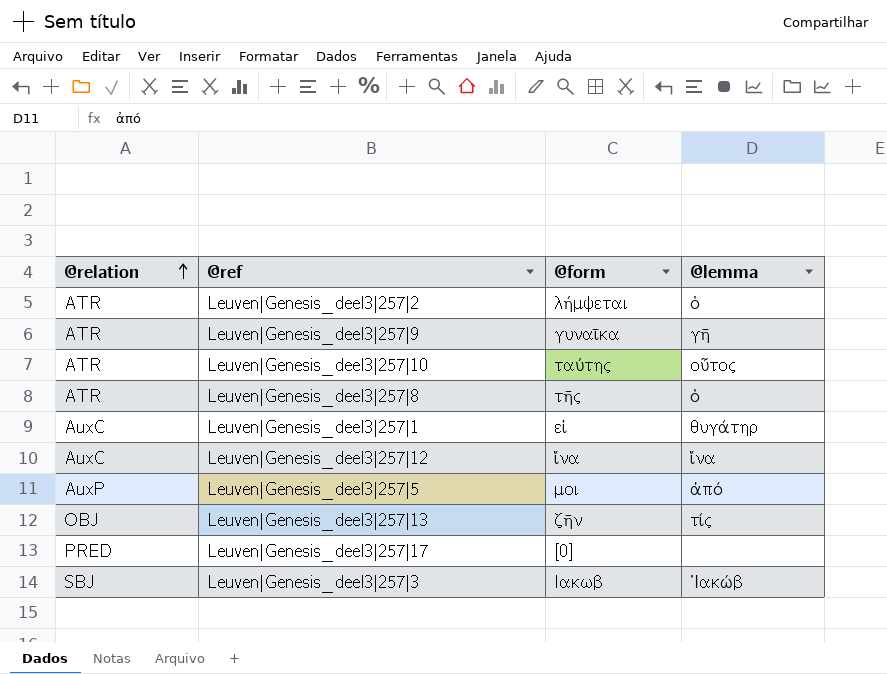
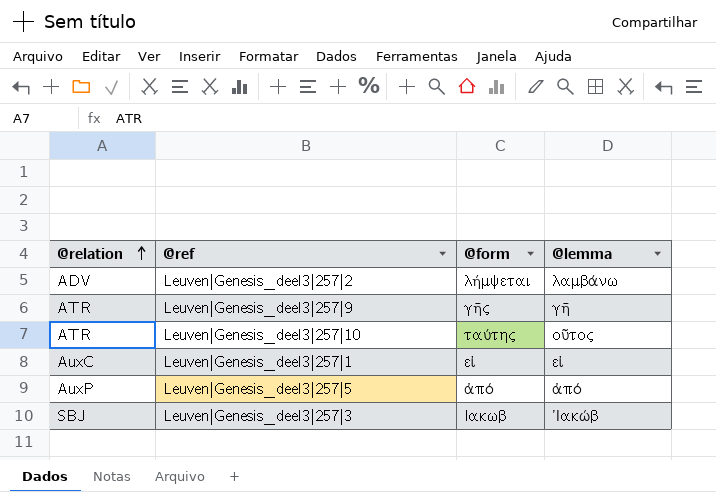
row Leuven|Genesis_deel3|257|8: ATR | τῆς | ὁ -> none
row Leuven|Genesis_deel3|257|12: AuxC | ἵνα | ἵνα -> none
row Leuven|Genesis_deel3|257|13: OBJ | ζῆν | τίς -> none
row Leuven|Genesis_deel3|257|17: PRED | [0] | none -> none
Leuven|Genesis_deel3|257|2 | @relation: ATR -> ADV
Leuven|Genesis_deel3|257|2 | @lemma: ὁ -> λαμβάνω
Leuven|Genesis_deel3|257|9 | @form: γυναῖκα -> γῆς
Leuven|Genesis_deel3|257|1 | @lemma: θυγάτηρ -> εἰ
Leuven|Genesis_deel3|257|5 | @form: μοι -> ἀπό

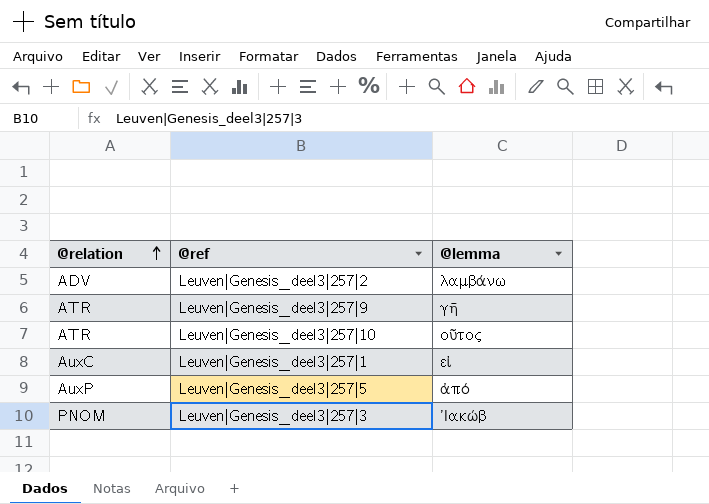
column @form | position: 3 -> none
Leuven|Genesis_deel3|257|3 | @relation: SBJ -> PNOM

